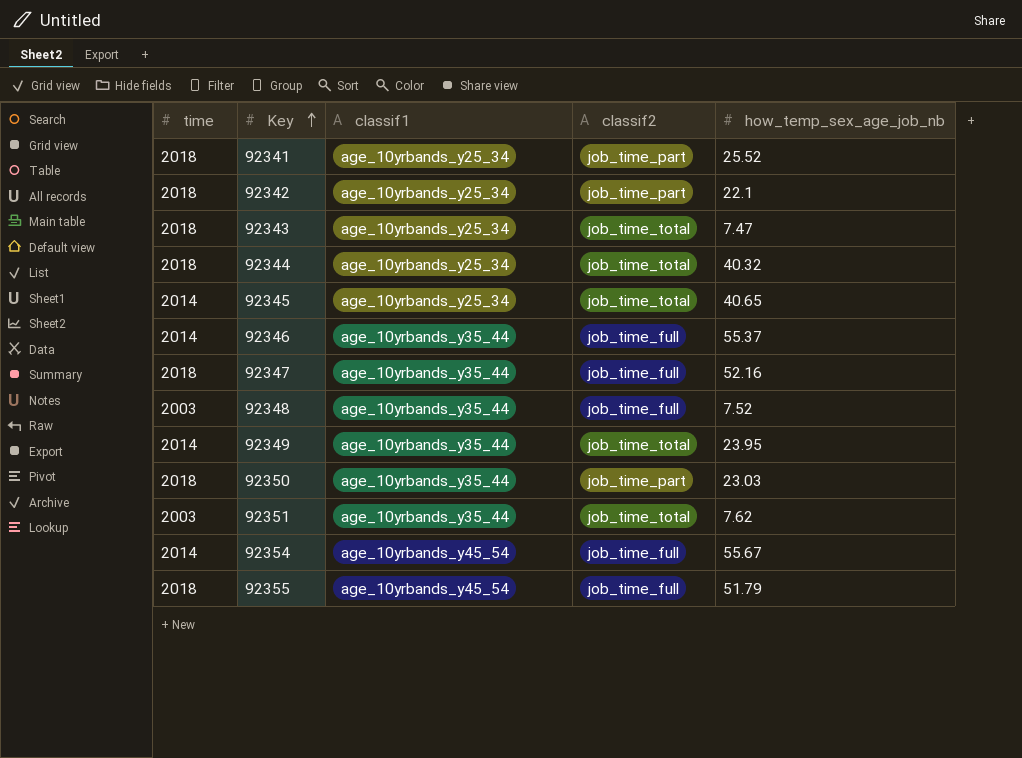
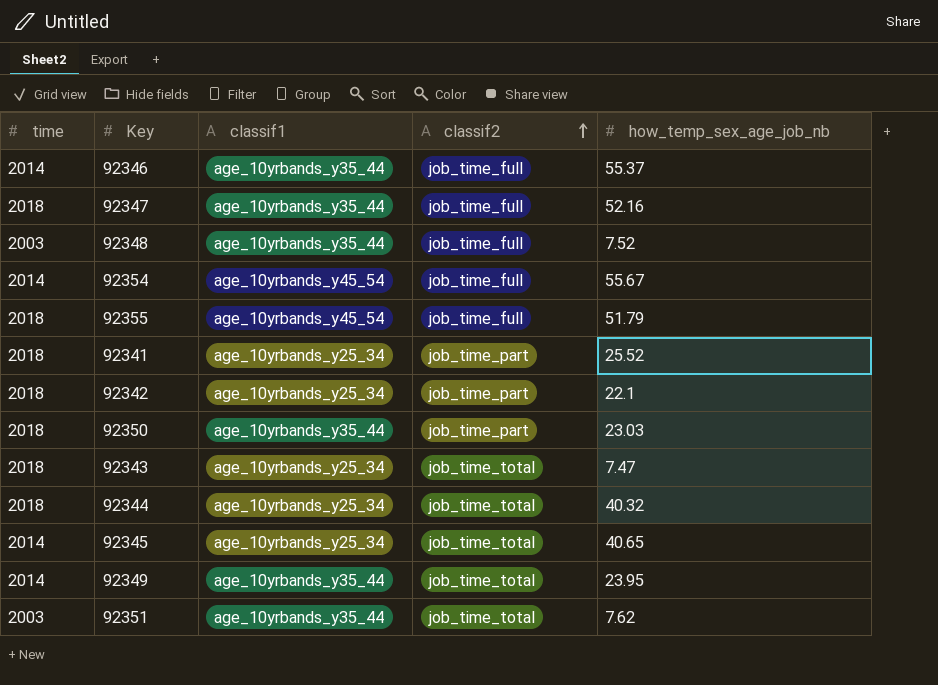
row order: Key ascending -> classif2 ascending

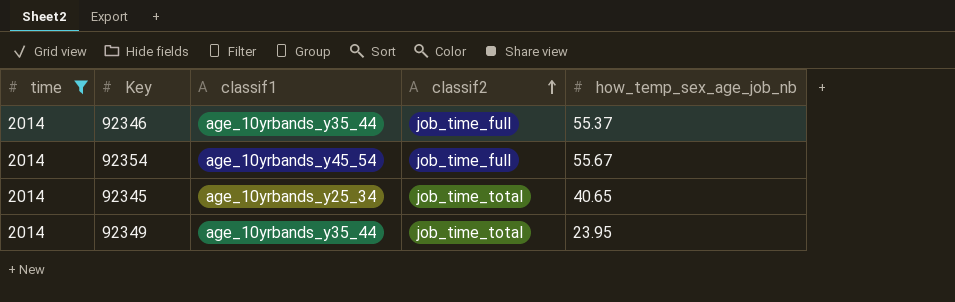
filter: none -> time = 2014

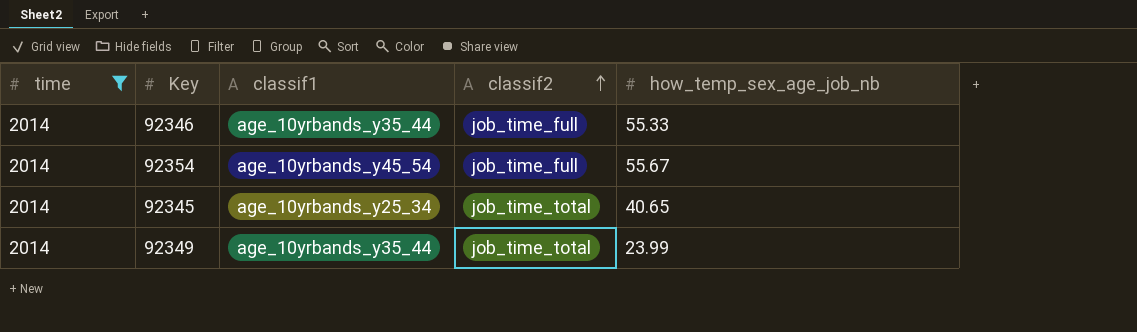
92346 | how_temp_sex_age_job_nb: 55.37 -> 55.33
92349 | how_temp_sex_age_job_nb: 23.95 -> 23.99

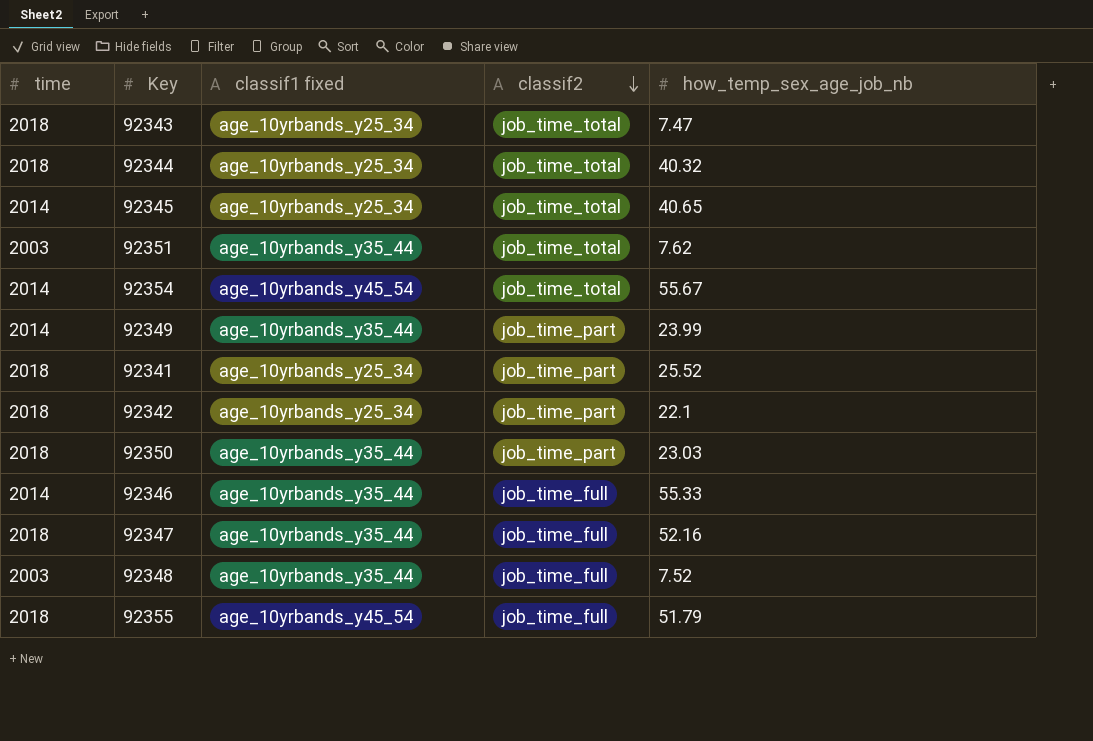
filter: time = 2014 -> none
row order: classif2 ascending -> classif2 descending
column name: classif1 -> classif1 fixed
92354 | classif2: job_time_full -> job_time_total
92349 | classif2: job_time_total -> job_time_part

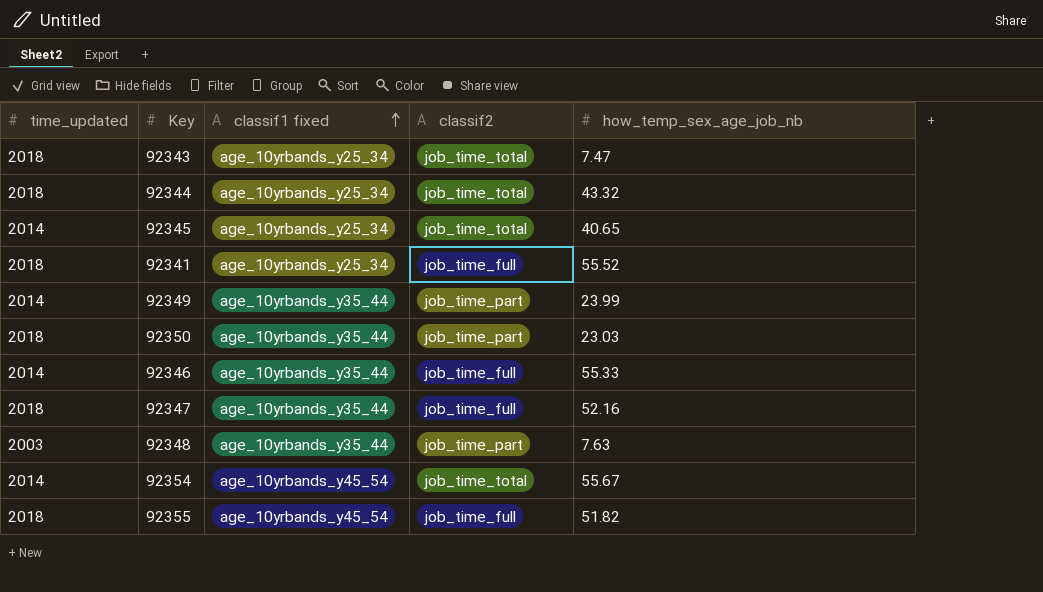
row order: classif2 descending -> classif1 fixed ascending
column name: time -> time_updated
row 92351: 2003 | age_10yrbands_y35_44 | job_time_total | 7.62 -> none
row 92342: 2018 | age_10yrbands_y25_34 | job_time_part | 22.1 -> none
92344 | how_temp_sex_age_job_nb: 40.32 -> 43.32
92341 | classif2: job_time_part -> job_time_full
92341 | how_temp_sex_age_job_nb: 25.52 -> 55.52
92348 | classif2: job_time_full -> job_time_part
92348 | how_temp_sex_age_job_nb: 7.52 -> 7.63
92355 | how_temp_sex_age_job_nb: 51.79 -> 51.82

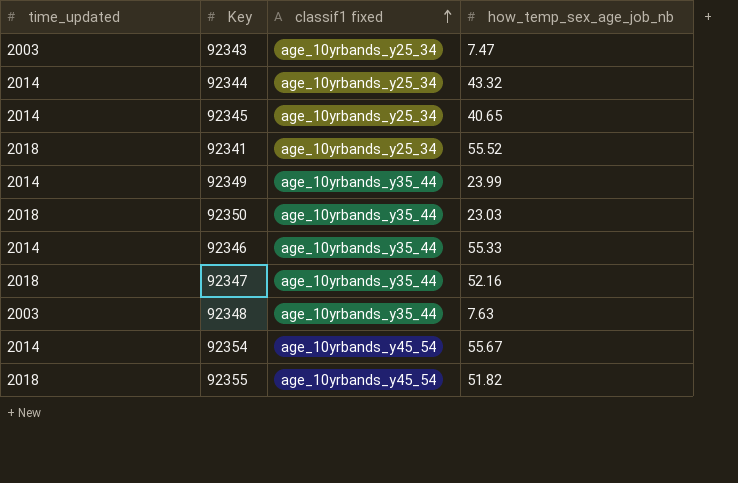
column classif2 | position: 4 -> none
92343 | time_updated: 2018 -> 2003
92344 | time_updated: 2018 -> 2014

